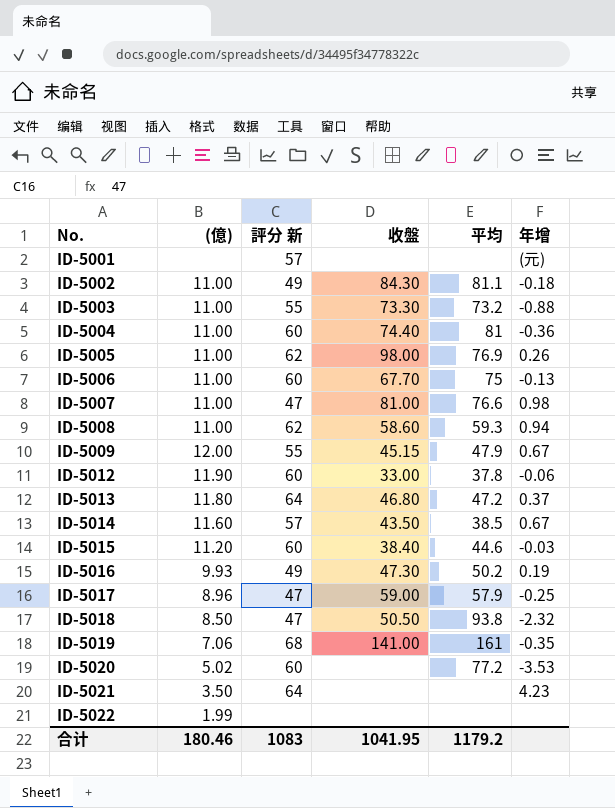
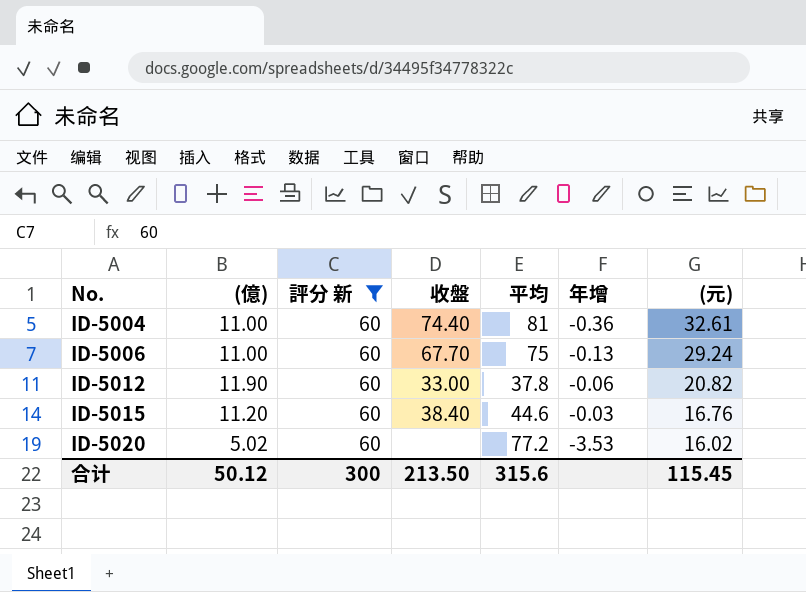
filter: none -> 評分 新 = 60
column (元) | position: none -> 7
合计 | (億): 180.46 -> 50.12
合计 | 評分 新: 1083 -> 300
合计 | 收盤: 1041.95 -> 213.50
合计 | 平均: 1179.2 -> 315.6

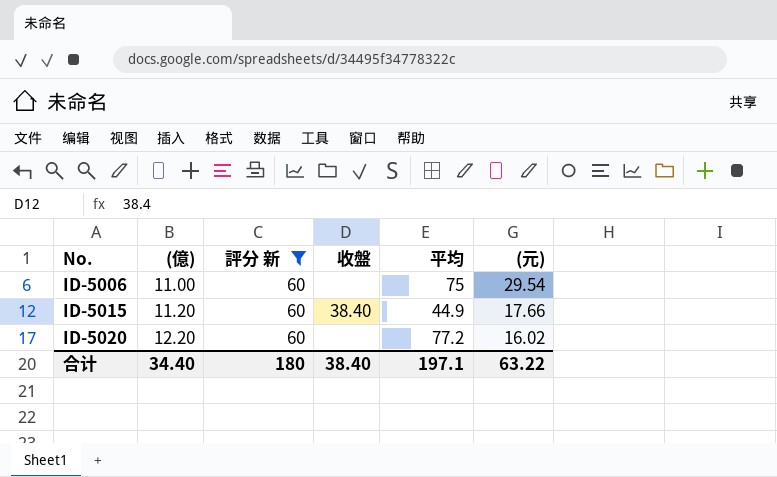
column 年增 | position: 6 -> none
row ID-5004: 11.00 | 60 | 74.40 | 81 | -0.36 | 32.61 -> none
row ID-5012: 11.90 | 60 | 33.00 | 37.8 | -0.06 | 20.82 -> none
ID-5006 | 收盤: 67.70 -> none
ID-5006 | (元): 29.24 -> 29.54
ID-5015 | 平均: 44.6 -> 44.9
ID-5015 | (元): 16.76 -> 17.66
ID-5020 | (億): 5.02 -> 12.20
合计 | (億): 50.12 -> 34.40
合计 | 評分 新: 300 -> 180
合计 | 收盤: 213.50 -> 38.40
合计 | 平均: 315.6 -> 197.1
合计 | (元): 115.45 -> 63.22

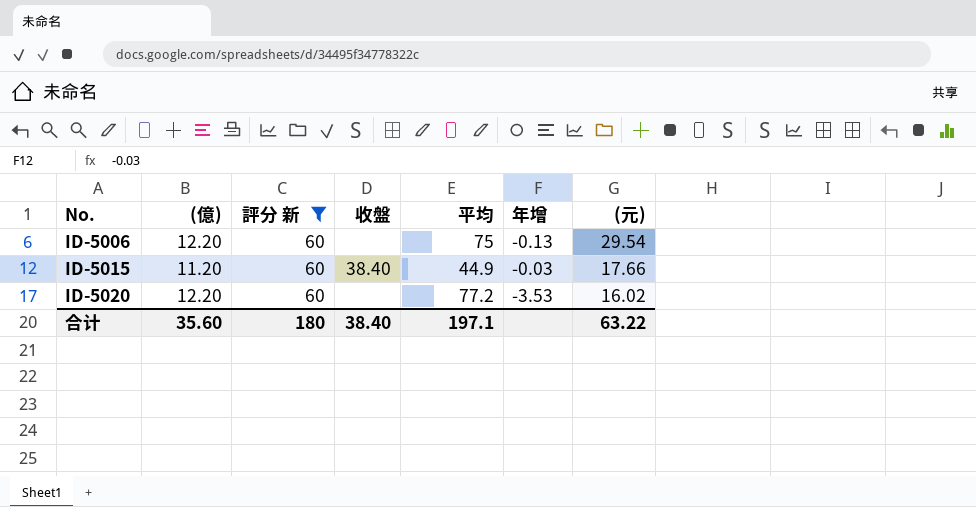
column 年增 | position: none -> 6
ID-5006 | (億): 11.00 -> 12.20
合计 | (億): 34.40 -> 35.60

